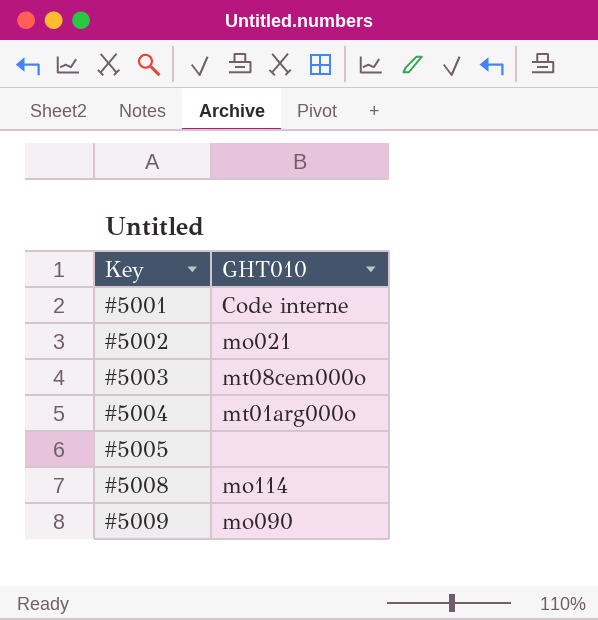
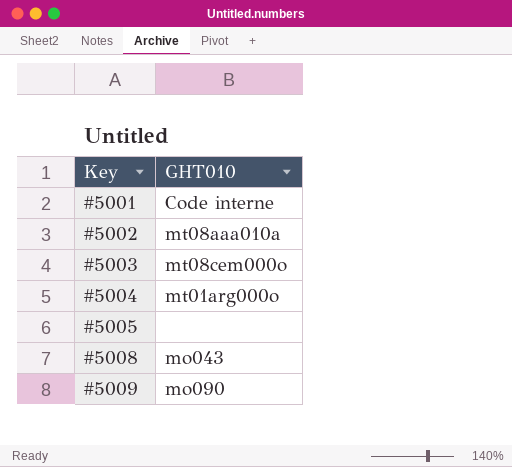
#5002 | GHT010: mo021 -> mt08aaa010a
#5008 | GHT010: mo114 -> mo043

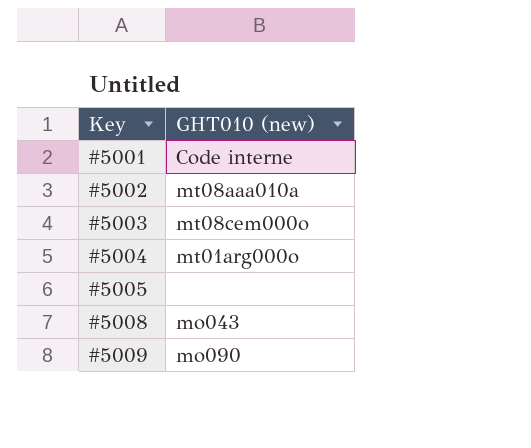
column name: GHT010 -> GHT010 (new)

